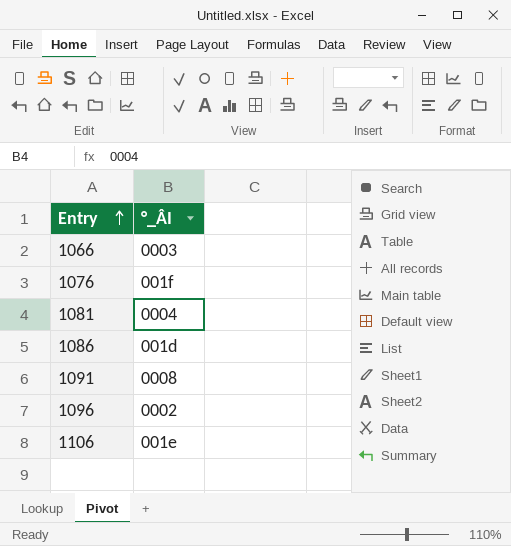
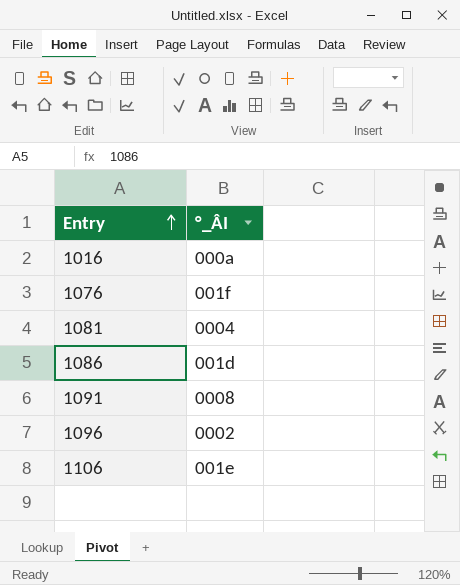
row 1066: 0003 -> none
row 1016: none -> 000a

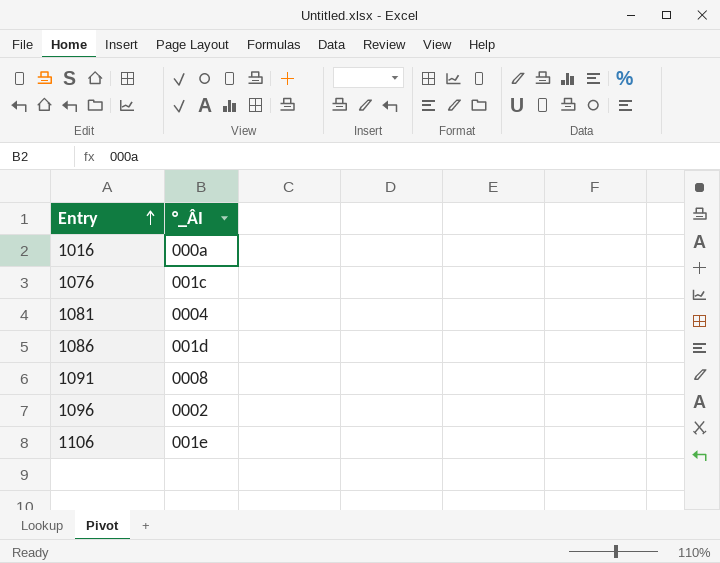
1076 | °_ÂI: 001f -> 001c

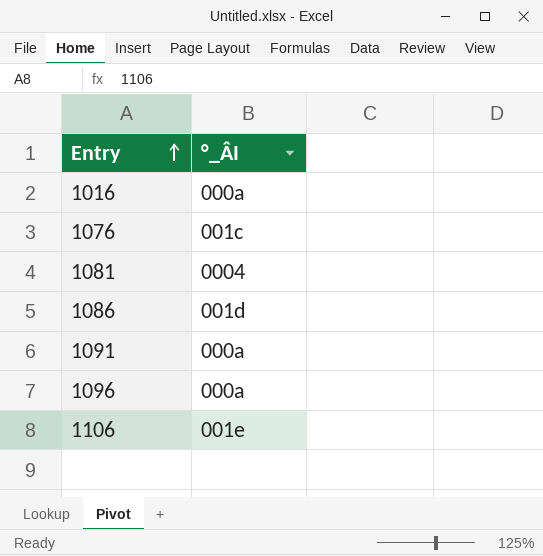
1091 | °_ÂI: 0008 -> 000a
1096 | °_ÂI: 0002 -> 000a

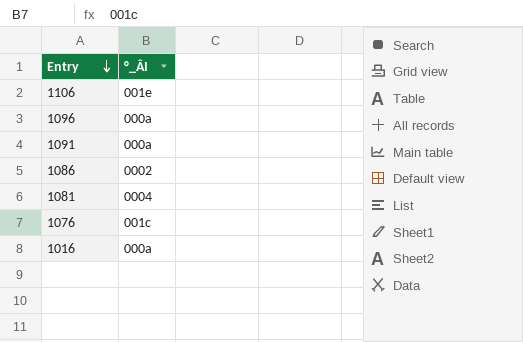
row order: Entry ascending -> Entry descending
1086 | °_ÂI: 001d -> 0002

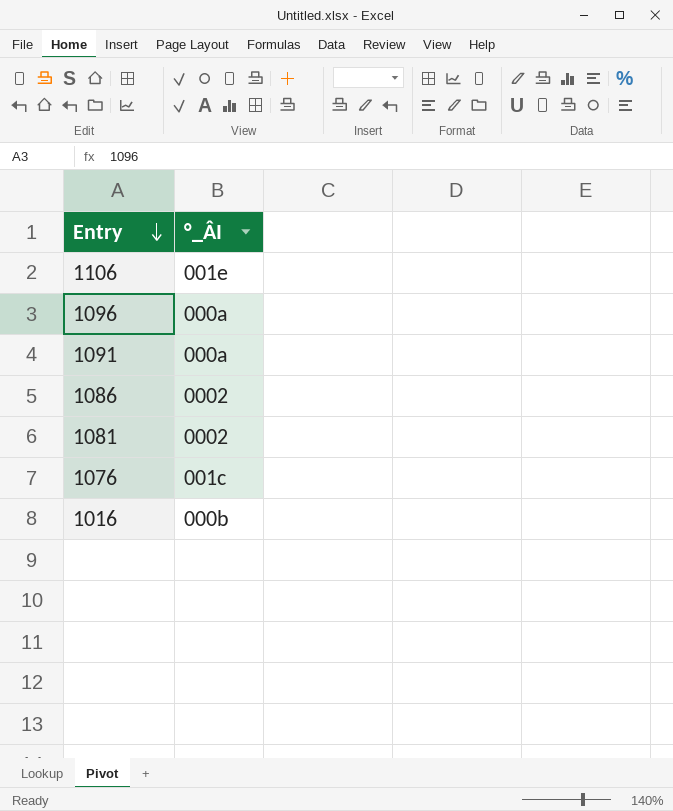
1081 | °_ÂI: 0004 -> 0002
1016 | °_ÂI: 000a -> 000b

